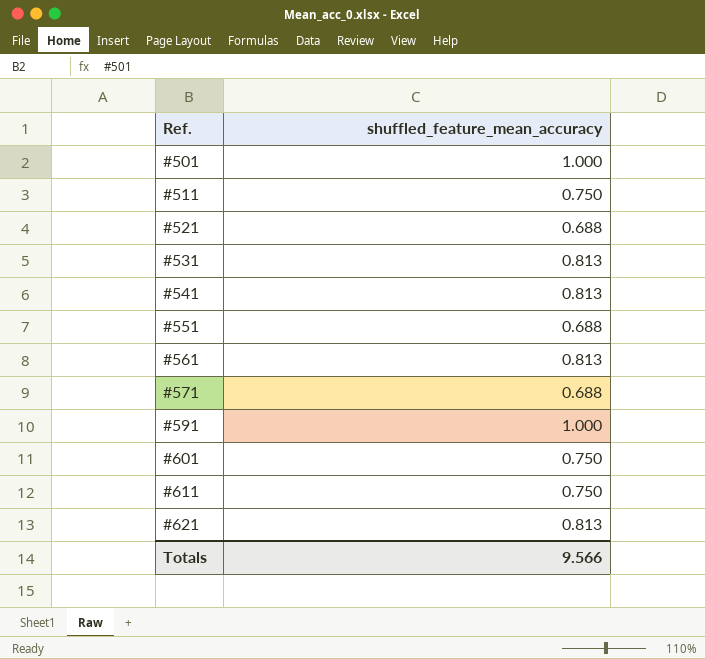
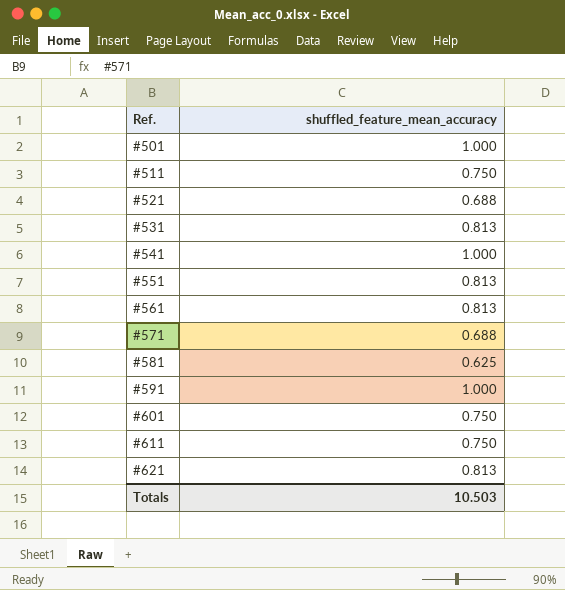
#541 | shuffled_feature_mean_accuracy: 0.813 -> 1.000
#551 | shuffled_feature_mean_accuracy: 0.688 -> 0.813
row #581: none -> 0.625
Totals | shuffled_feature_mean_accuracy: 9.566 -> 10.503

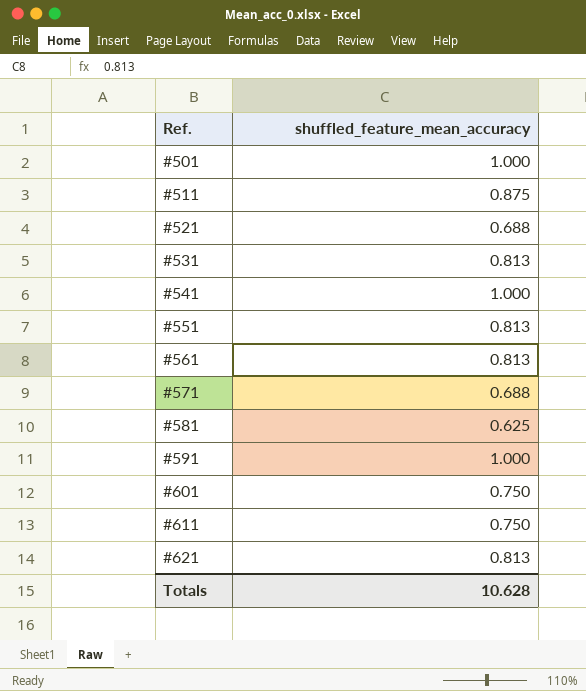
#511 | shuffled_feature_mean_accuracy: 0.750 -> 0.875
Totals | shuffled_feature_mean_accuracy: 10.503 -> 10.628

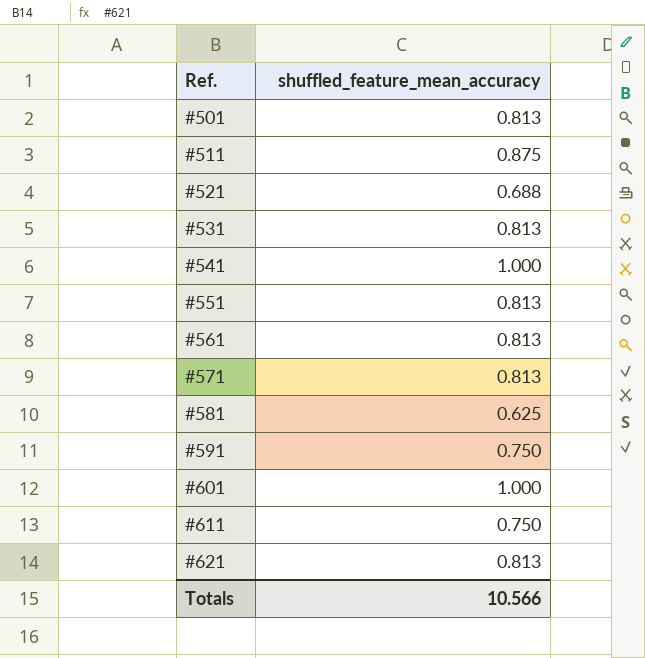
#501 | shuffled_feature_mean_accuracy: 1.000 -> 0.813
#571 | shuffled_feature_mean_accuracy: 0.688 -> 0.813
#591 | shuffled_feature_mean_accuracy: 1.000 -> 0.750
#601 | shuffled_feature_mean_accuracy: 0.750 -> 1.000
Totals | shuffled_feature_mean_accuracy: 10.628 -> 10.566

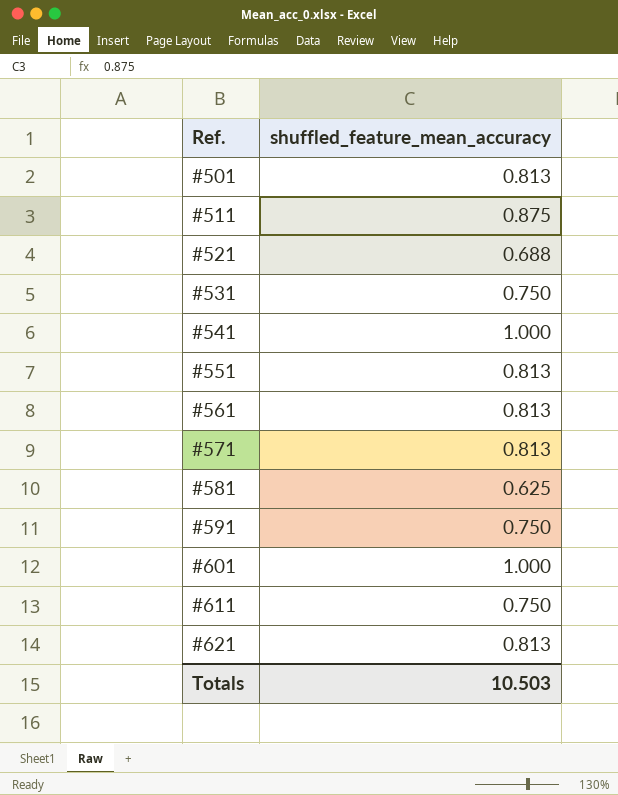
#531 | shuffled_feature_mean_accuracy: 0.813 -> 0.750
Totals | shuffled_feature_mean_accuracy: 10.566 -> 10.503

